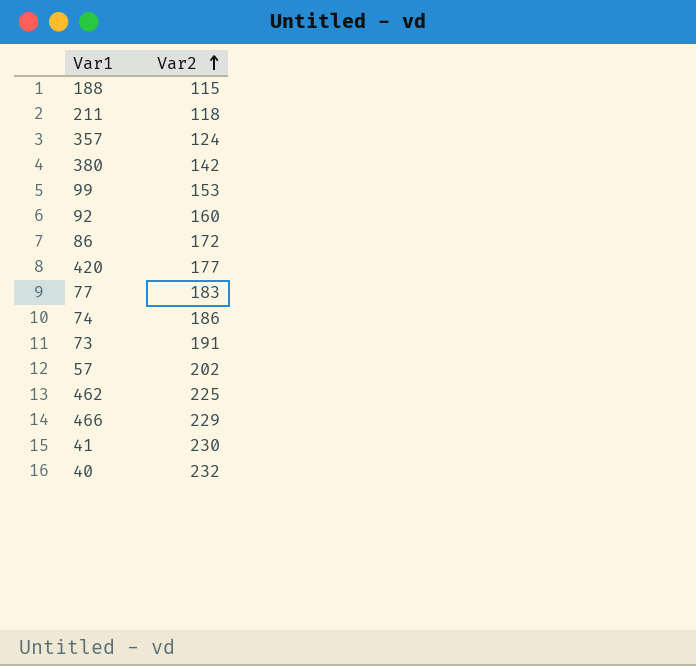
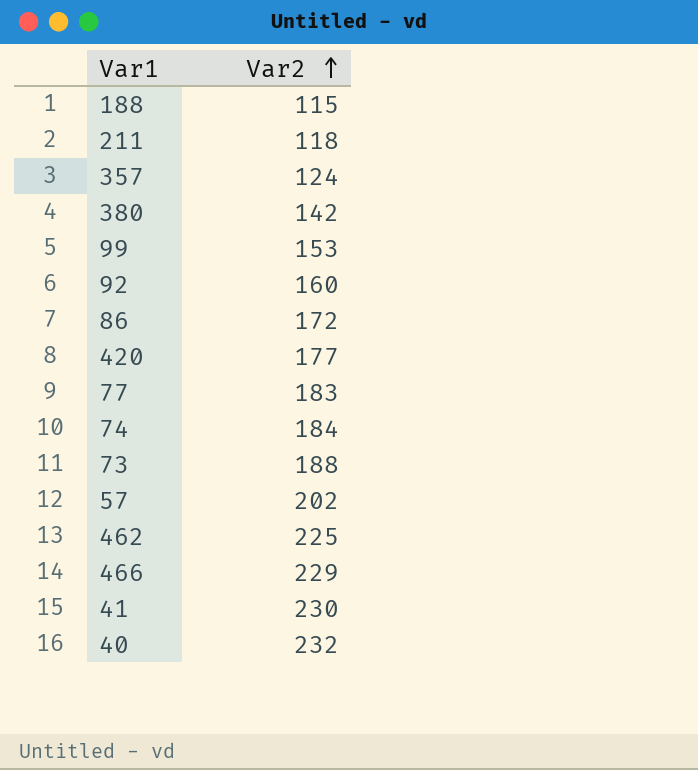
74 | Var2: 186 -> 184
73 | Var2: 191 -> 188

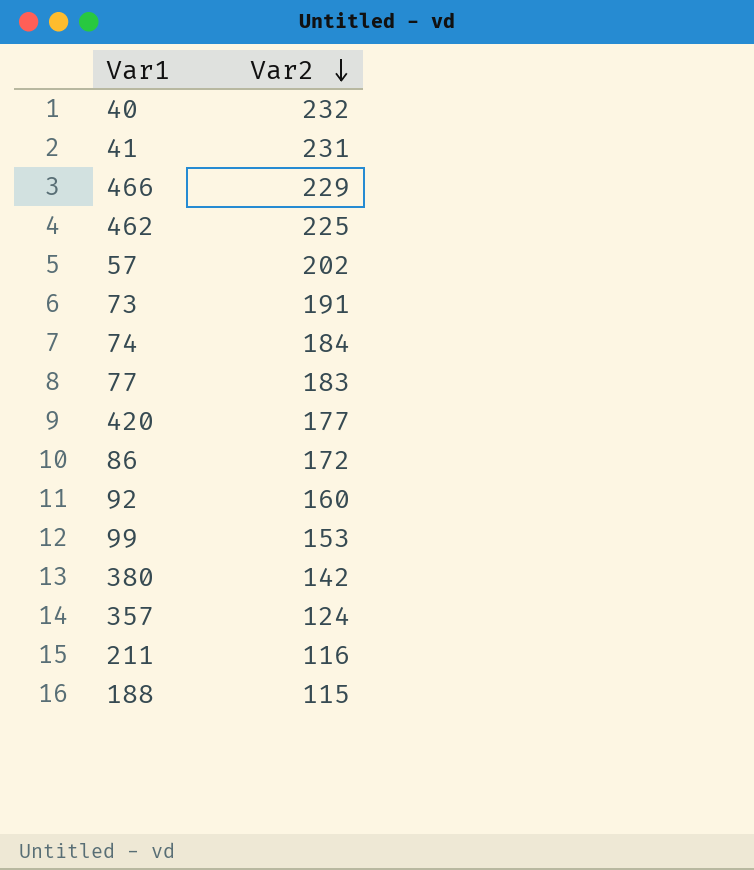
row order: Var2 ascending -> Var2 descending
41 | Var2: 230 -> 231
73 | Var2: 188 -> 191
211 | Var2: 118 -> 116

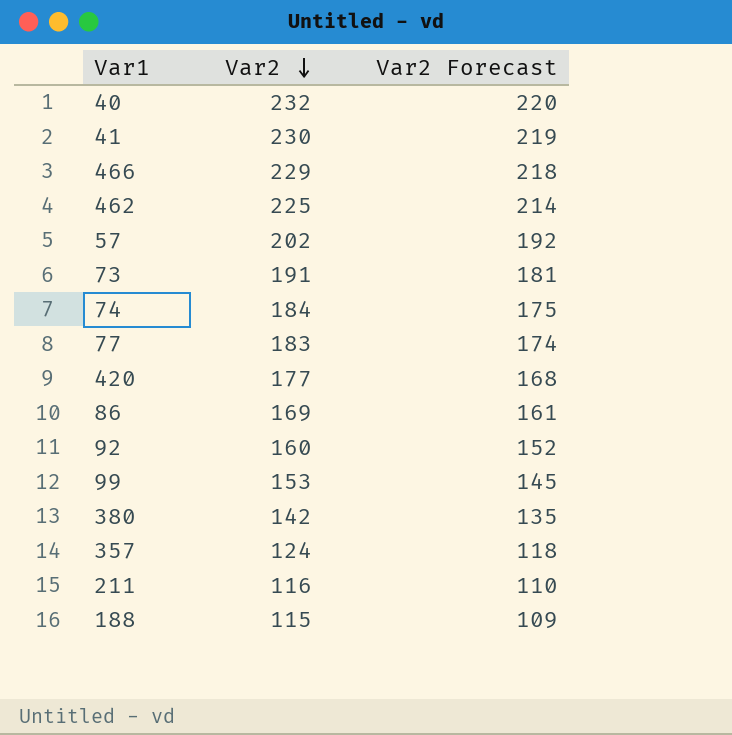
column Var2 Forecast | formula: none -> [Var2] * 0.95
41 | Var2: 231 -> 230
86 | Var2: 172 -> 169

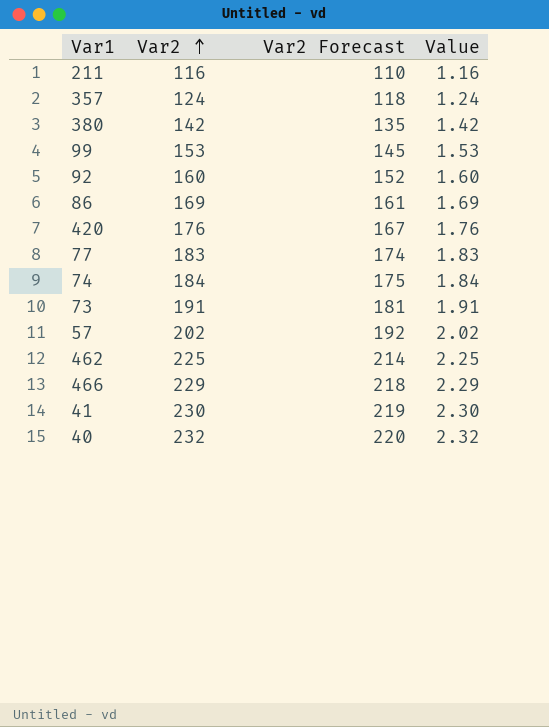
row order: Var2 descending -> Var2 ascending
column Value | formula: none -> [Var2] * 0.01
row 188: 115 | 109 -> none
420 | Var2: 177 -> 176
420 | Var2 Forecast: 168 -> 167

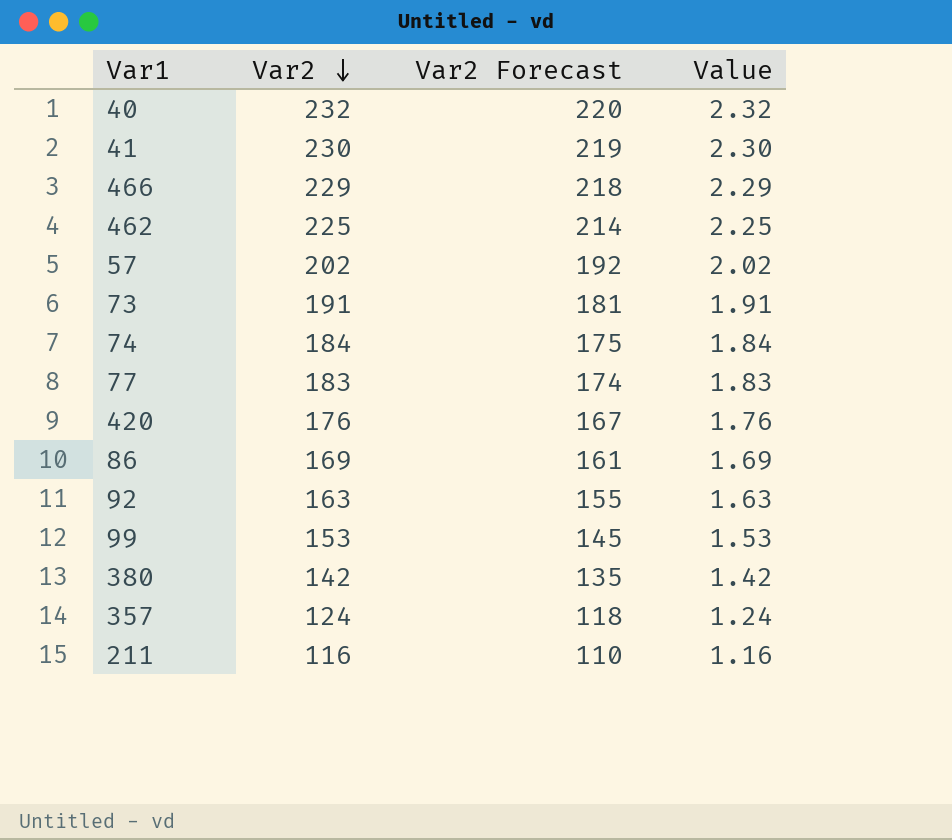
row order: Var2 ascending -> Var2 descending
92 | Var2: 160 -> 163
92 | Var2 Forecast: 152 -> 155
92 | Value: 1.60 -> 1.63

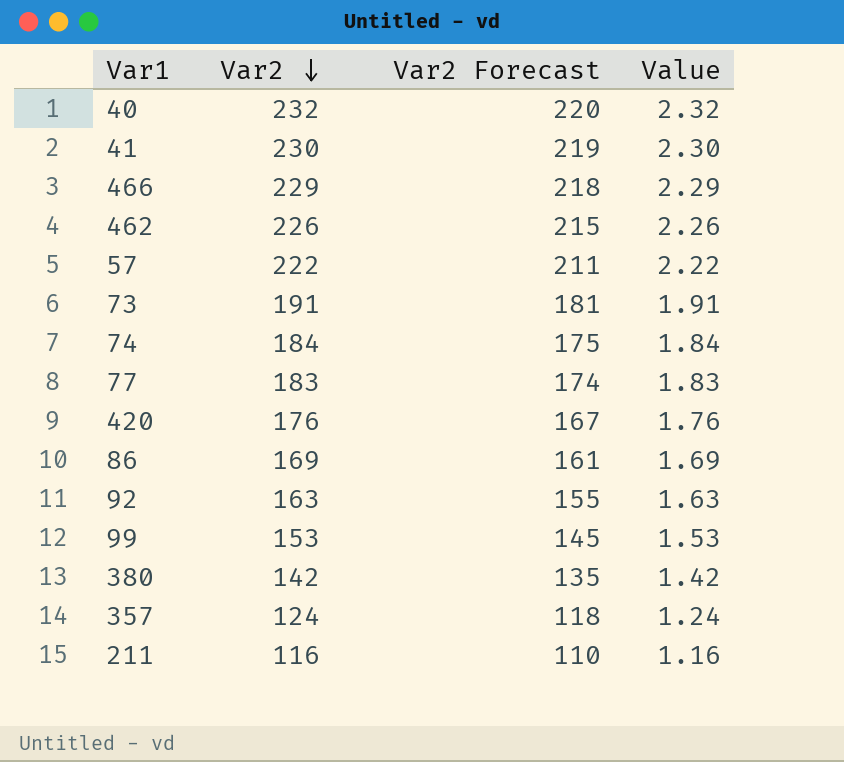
462 | Var2: 225 -> 226
462 | Var2 Forecast: 214 -> 215
462 | Value: 2.25 -> 2.26
57 | Var2: 202 -> 222
57 | Var2 Forecast: 192 -> 211
57 | Value: 2.02 -> 2.22

